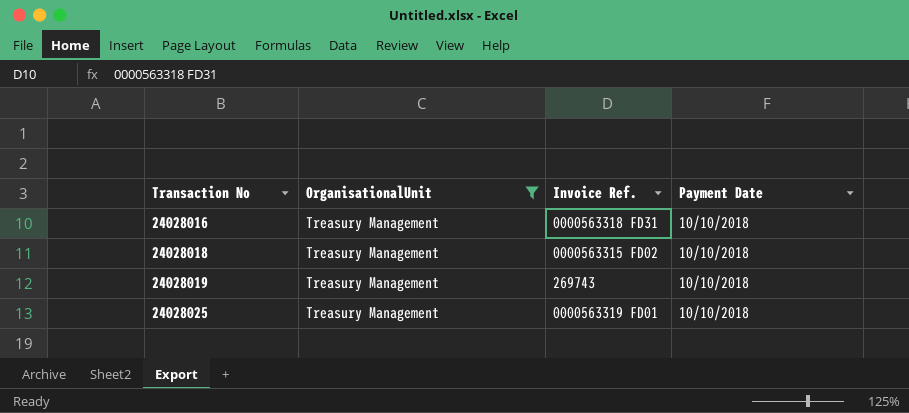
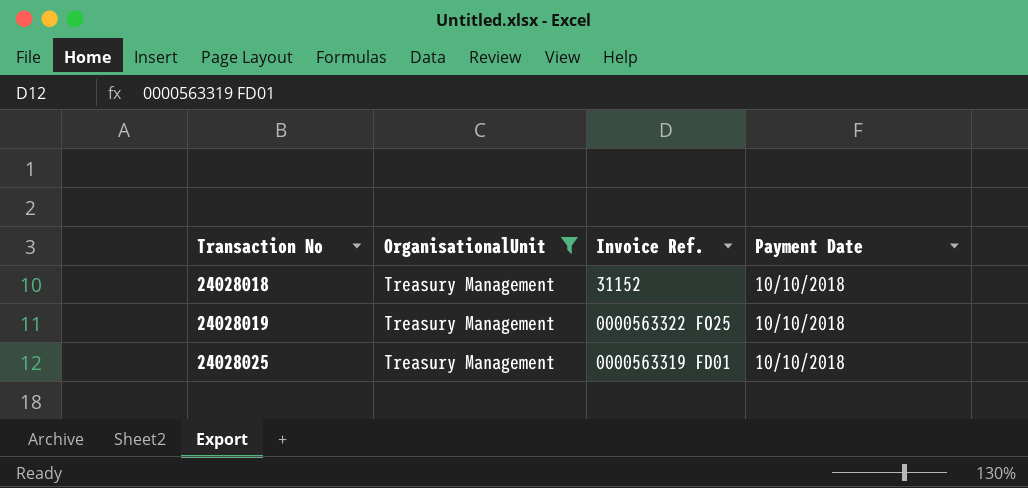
row 24028016: Treasury Management | 0000563318 FD31 | 10/10/2018 -> none
24028018 | Invoice Ref.: 0000563315 FD02 -> 31152
24028019 | Invoice Ref.: 269743 -> 0000563322 FO25

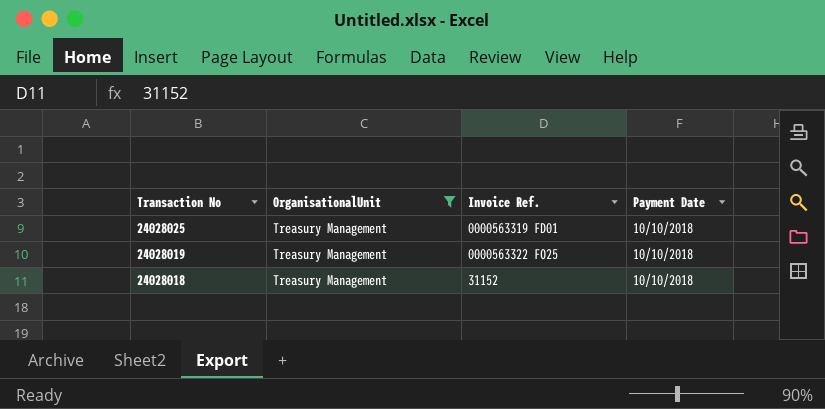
row order: Transaction No ascending -> Transaction No descending

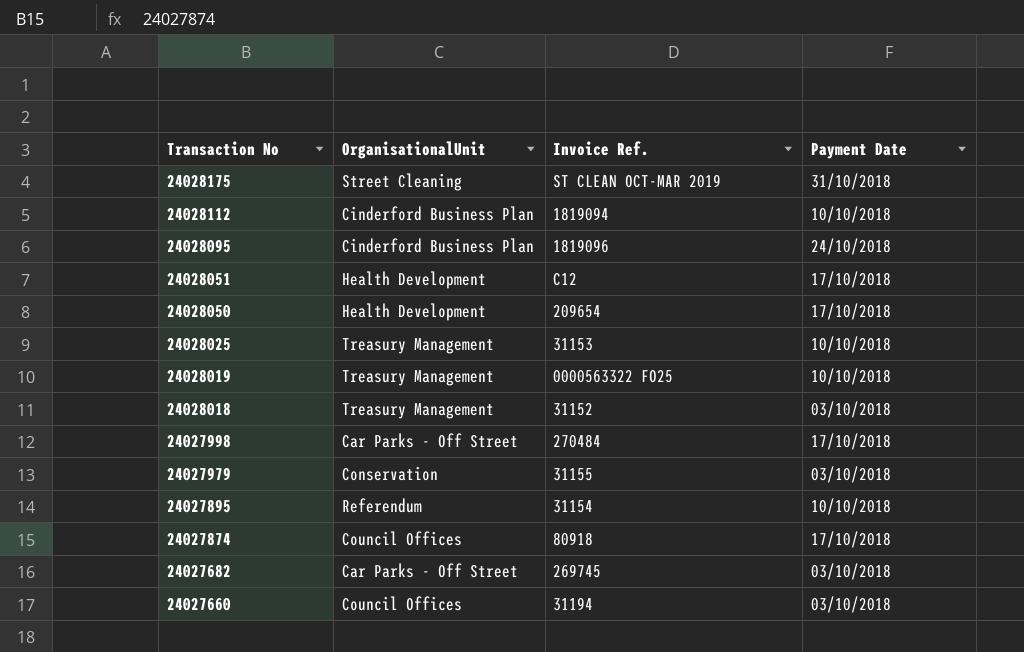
filter: OrganisationalUnit = Treasury Management -> none
24028025 | Invoice Ref.: 0000563319 FD01 -> 31153
24028018 | Payment Date: 10/10/2018 -> 03/10/2018

